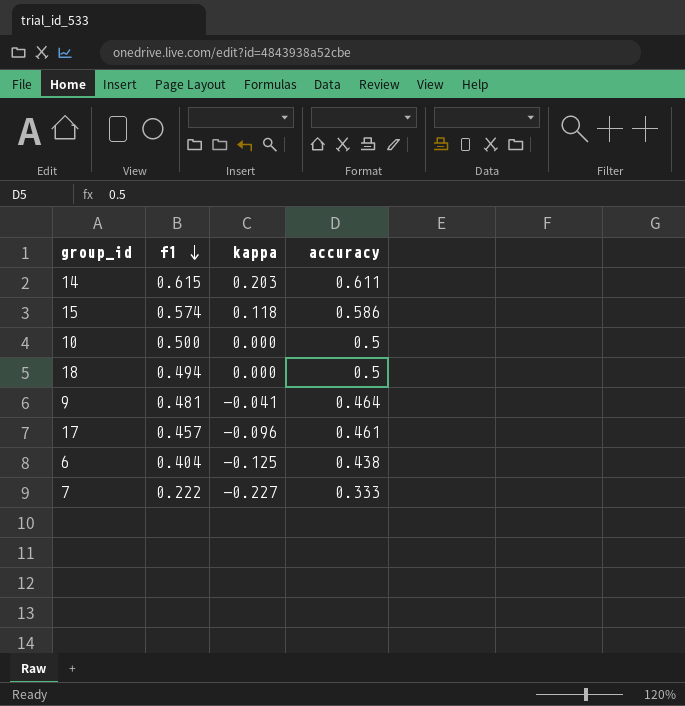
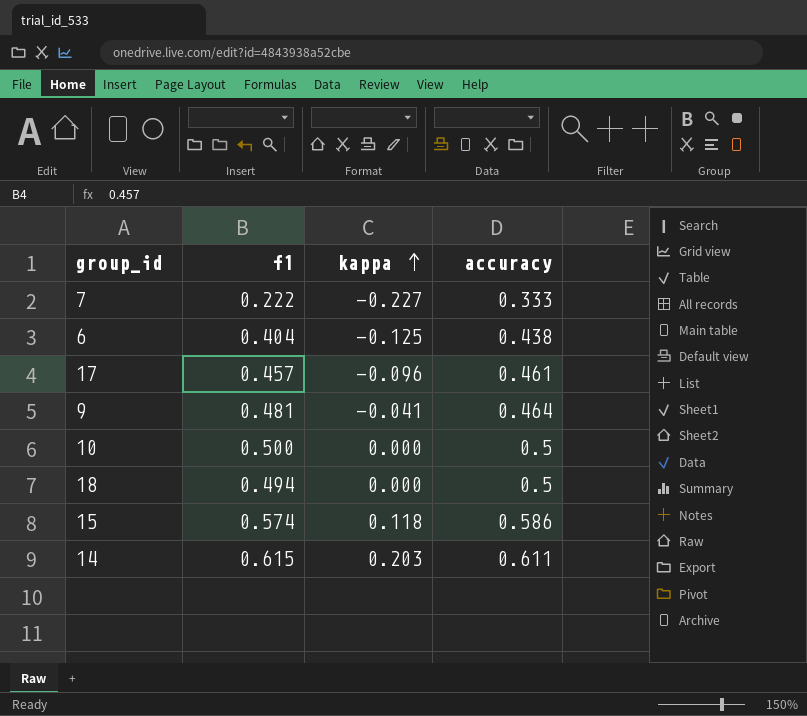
row order: f1 descending -> kappa ascending

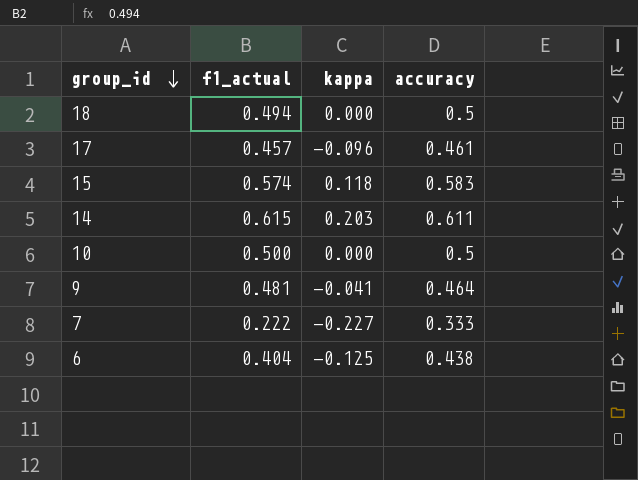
row order: kappa ascending -> group_id descending
column name: f1 -> f1_actual
15 | accuracy: 0.586 -> 0.583

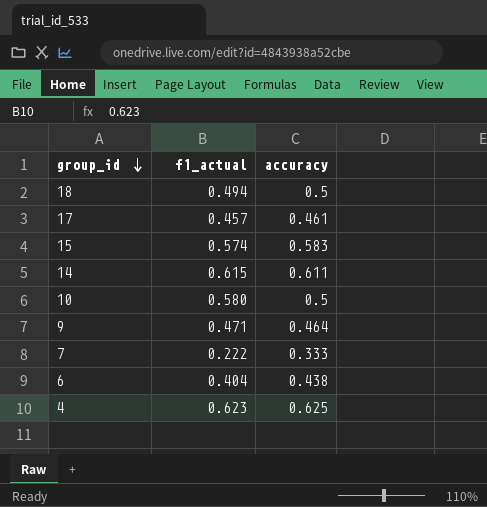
column kappa | position: 3 -> none
10 | f1_actual: 0.500 -> 0.580
9 | f1_actual: 0.481 -> 0.471
row 4: none -> 0.623 | 0.625

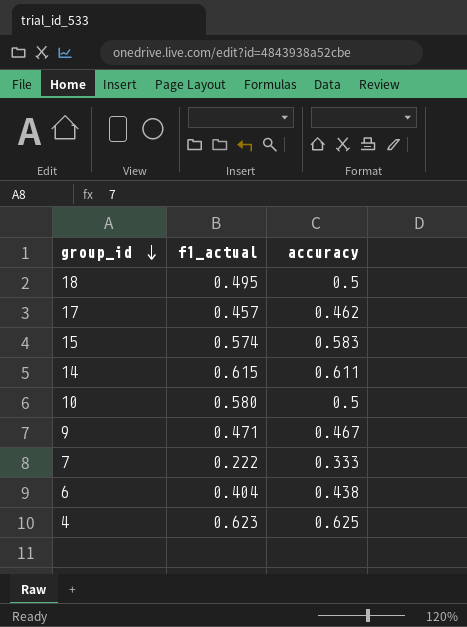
18 | f1_actual: 0.494 -> 0.495
17 | accuracy: 0.461 -> 0.462
9 | accuracy: 0.464 -> 0.467

